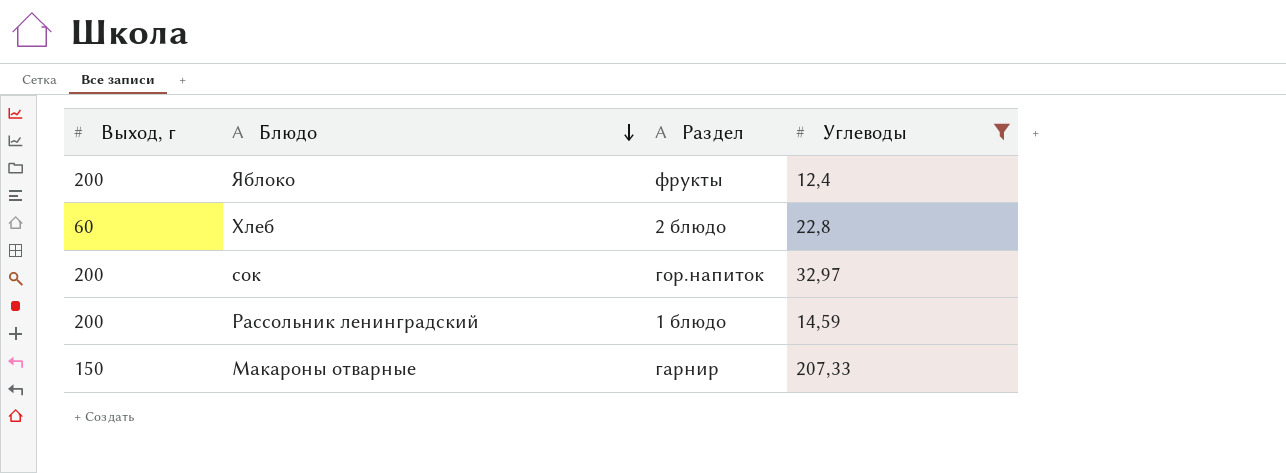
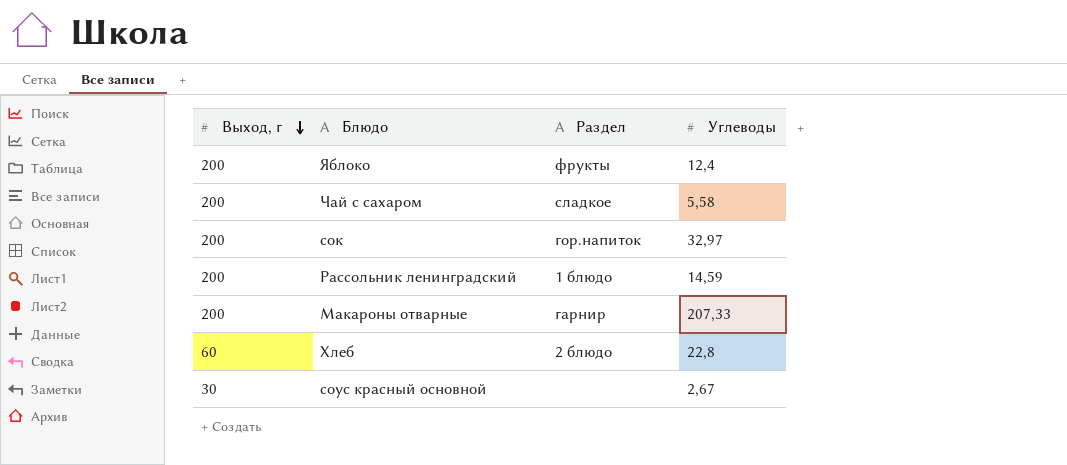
filter: Углеводы >= 12,4 -> none
row order: Блюдо descending -> Выход, г descending
Макароны отварные | Выход, г: 150 -> 200

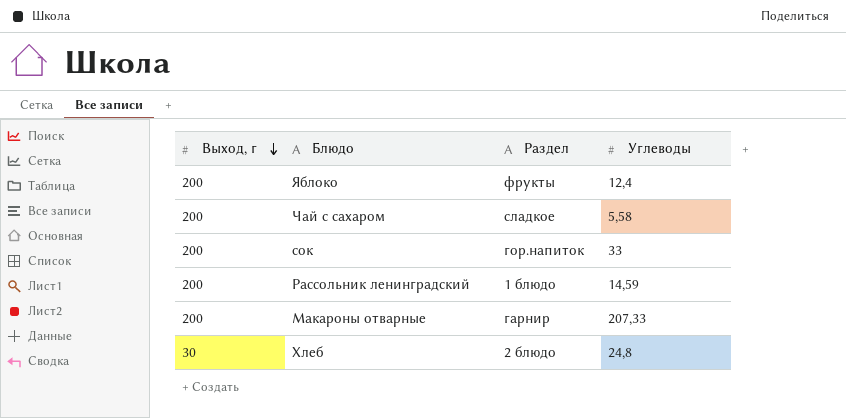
row соус красный основной: 30 | none | 2,67 -> none
сок | Углеводы: 32,97 -> 33
Хлеб | Выход, г: 60 -> 30
Хлеб | Углеводы: 22,8 -> 24,8

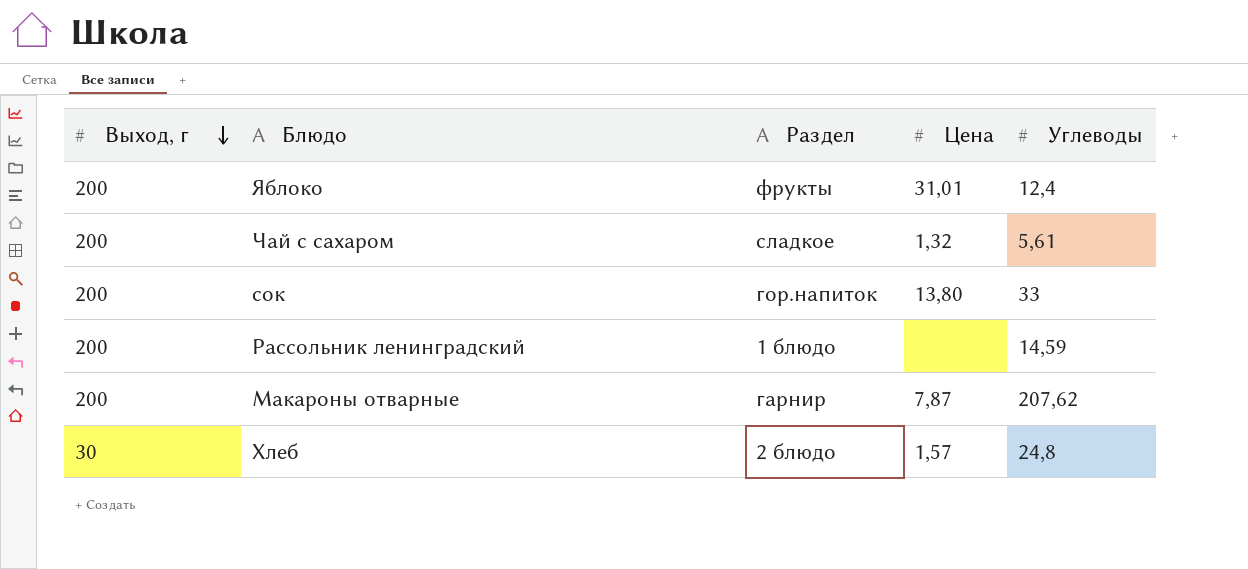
column Цена | position: none -> 4
Чай с сахаром | Углеводы: 5,58 -> 5,61
Макароны отварные | Углеводы: 207,33 -> 207,62

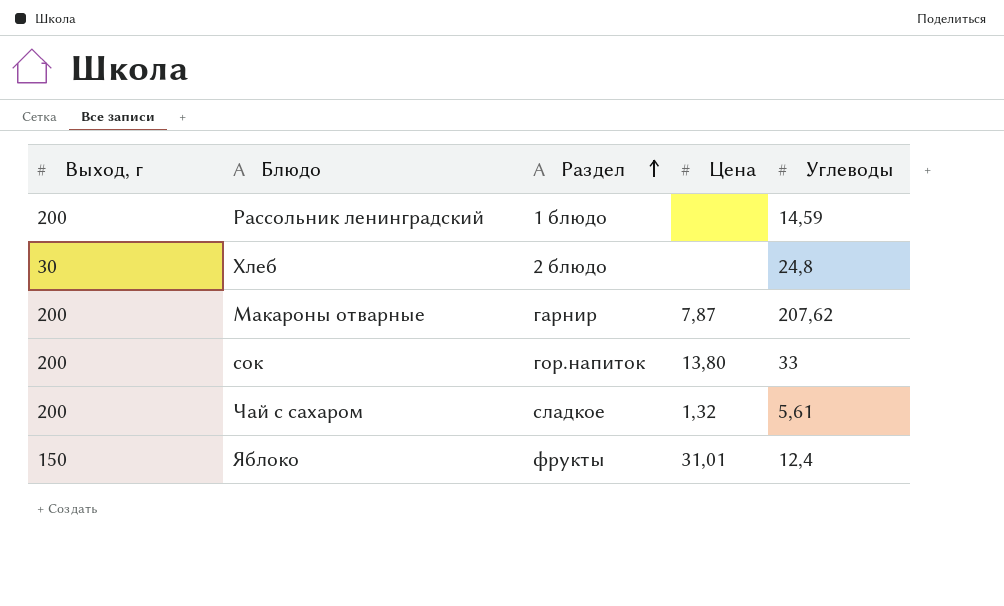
row order: Выход, г descending -> Раздел ascending
Хлеб | Цена: 1,57 -> none
Яблоко | Выход, г: 200 -> 150

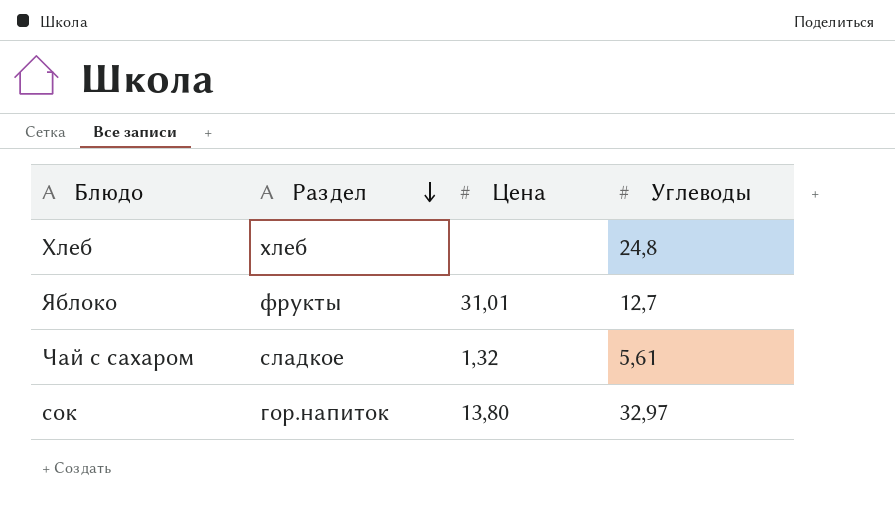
row order: Раздел ascending -> Раздел descending
column Выход, г | position: 1 -> none
row Рассольник ленинградский: 200 | 1 блюдо | none | 14,59 -> none
row Макароны отварные: 200 | гарнир | 7,87 | 207,62 -> none
Хлеб | Раздел: 2 блюдо -> хлеб
Яблоко | Углеводы: 12,4 -> 12,7
сок | Углеводы: 33 -> 32,97

